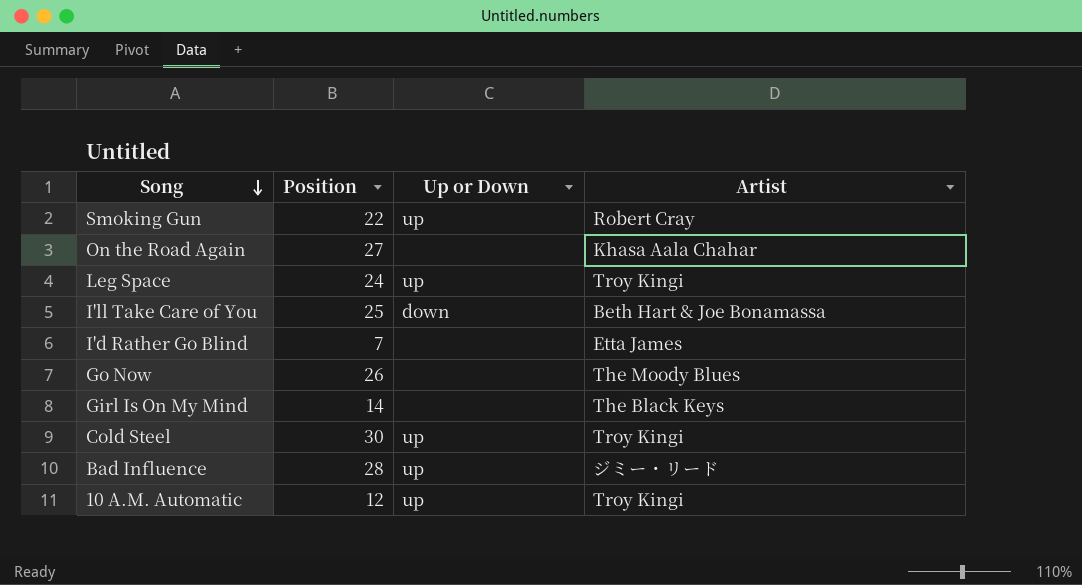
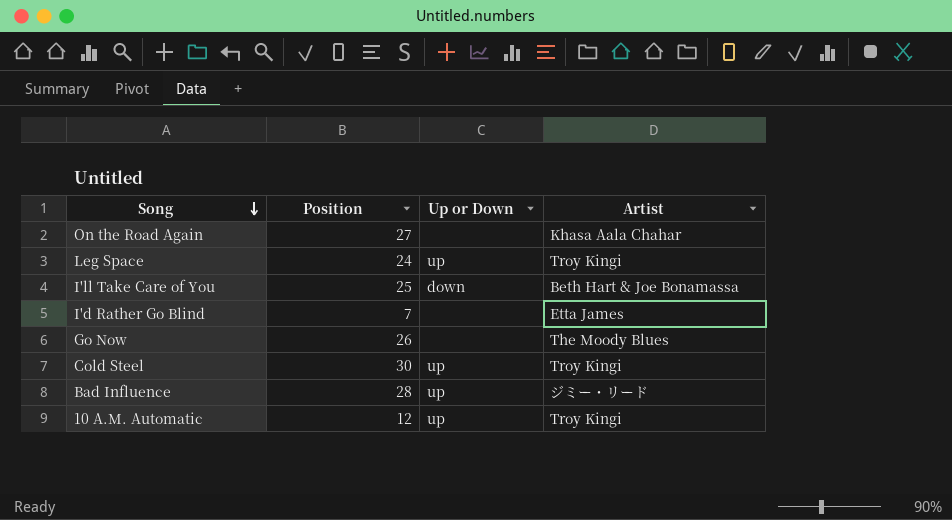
row Smoking Gun: 22 | up | Robert Cray -> none
row Girl Is On My Mind: 14 | none | The Black Keys -> none

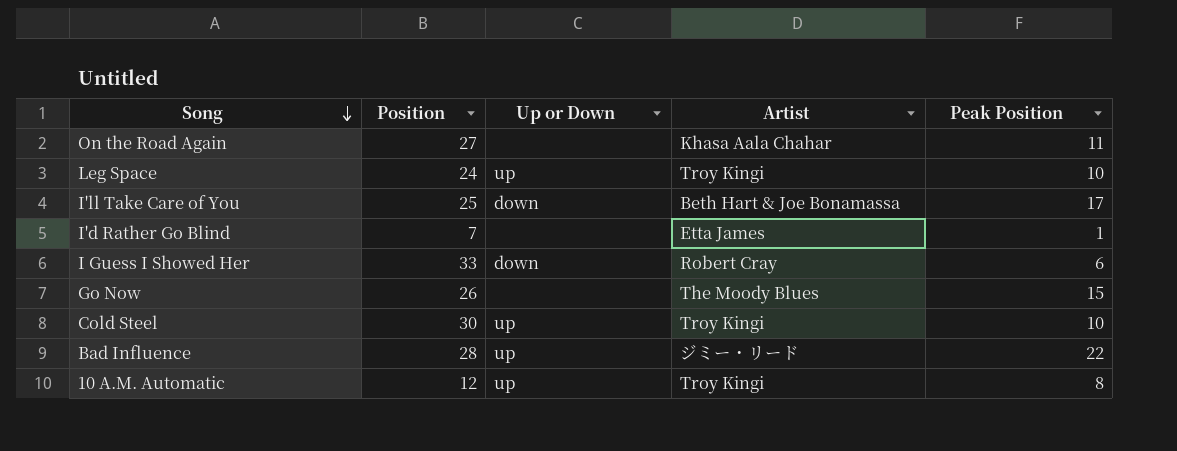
column Peak Position | position: none -> 5
row I Guess I Showed Her: none -> 33 | down | Robert Cray | 6

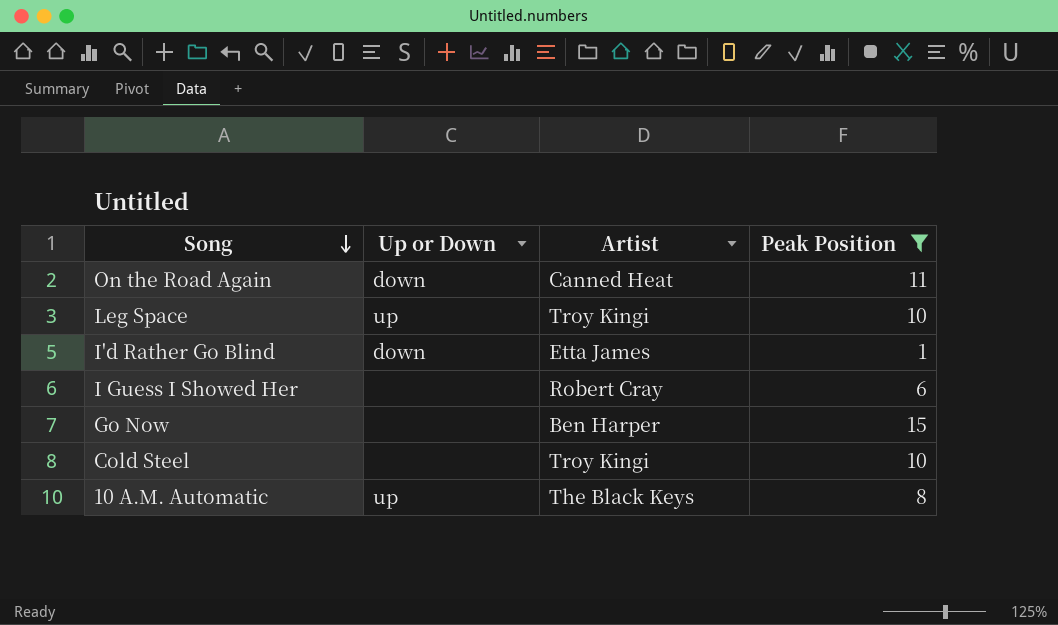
filter: none -> Peak Position <= 15
column Position | position: 2 -> none
On the Road Again | Up or Down: none -> down
On the Road Again | Artist: Khasa Aala Chahar -> Canned Heat
I'd Rather Go Blind | Up or Down: none -> down
I Guess I Showed Her | Up or Down: down -> none
Go Now | Artist: The Moody Blues -> Ben Harper
Cold Steel | Up or Down: up -> none
10 A.M. Automatic | Artist: Troy Kingi -> The Black Keys

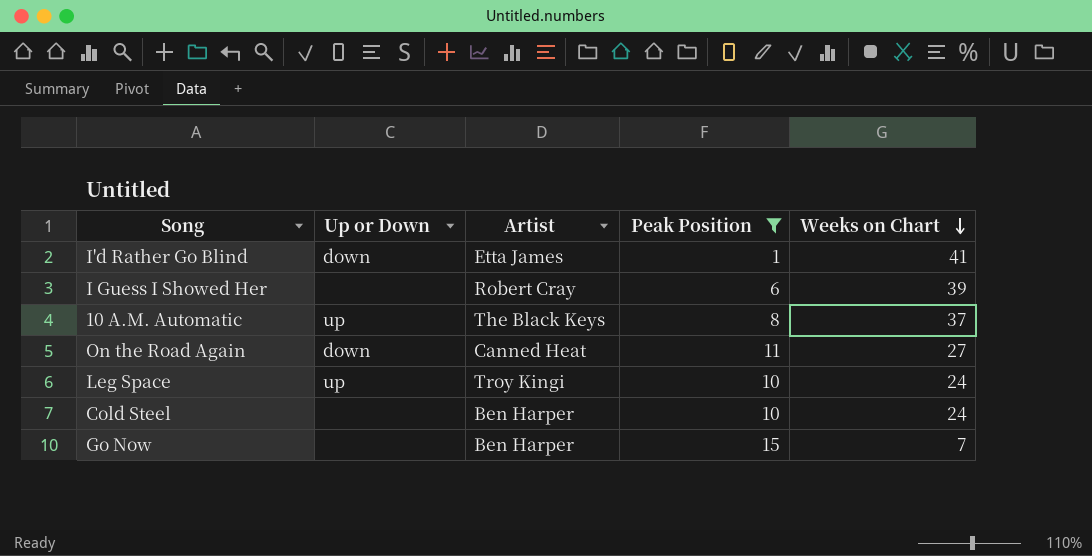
row order: Song descending -> Weeks on Chart descending
column Weeks on Chart | position: none -> 5
Cold Steel | Artist: Troy Kingi -> Ben Harper

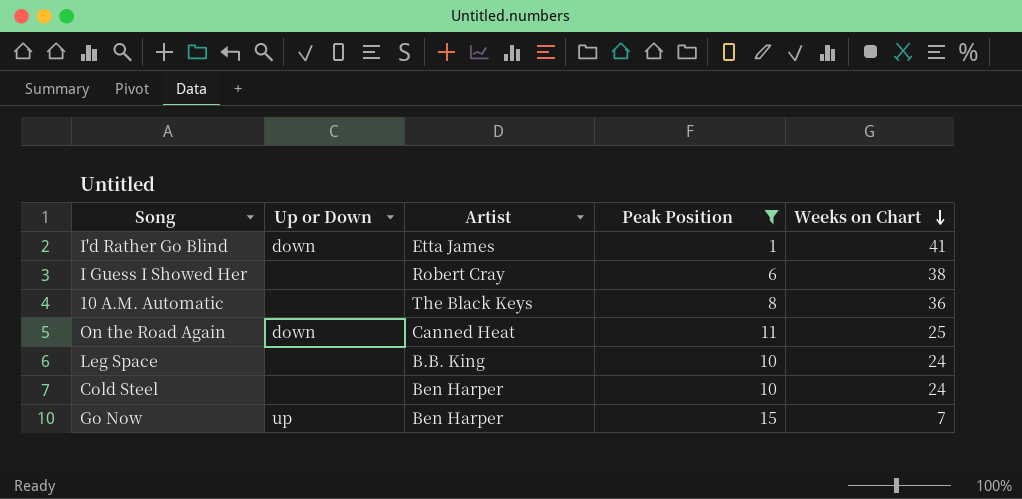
I Guess I Showed Her | Weeks on Chart: 39 -> 38
10 A.M. Automatic | Up or Down: up -> none
10 A.M. Automatic | Weeks on Chart: 37 -> 36
On the Road Again | Weeks on Chart: 27 -> 25
Leg Space | Up or Down: up -> none
Leg Space | Artist: Troy Kingi -> B.B. King
Go Now | Up or Down: none -> up

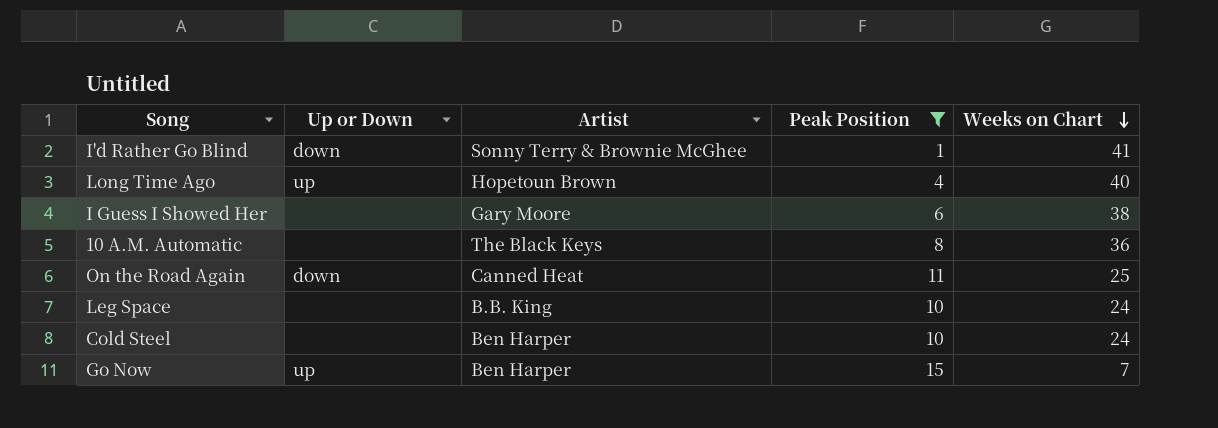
I'd Rather Go Blind | Artist: Etta James -> Sonny Terry & Brownie McGhee
row Long Time Ago: none -> up | Hopetoun Brown | 4 | 40
I Guess I Showed Her | Artist: Robert Cray -> Gary Moore

